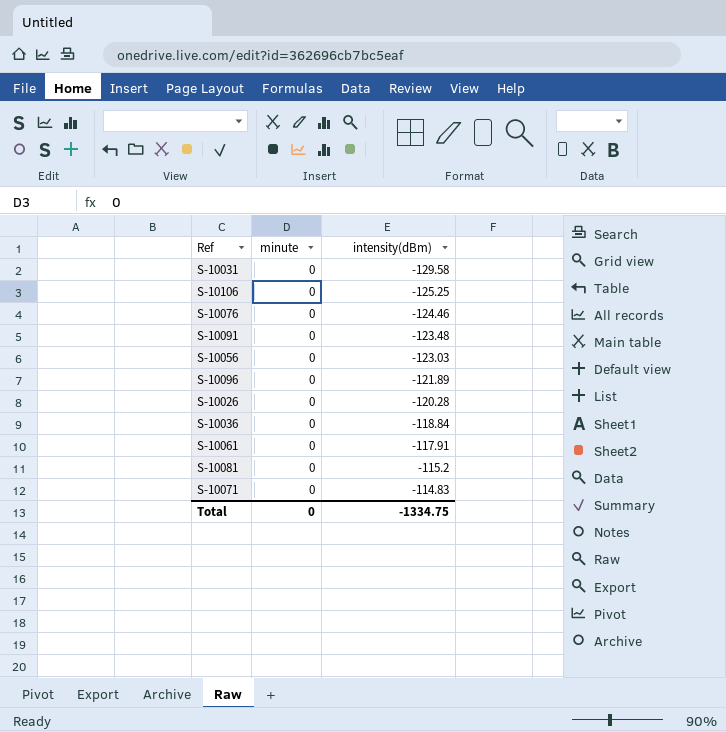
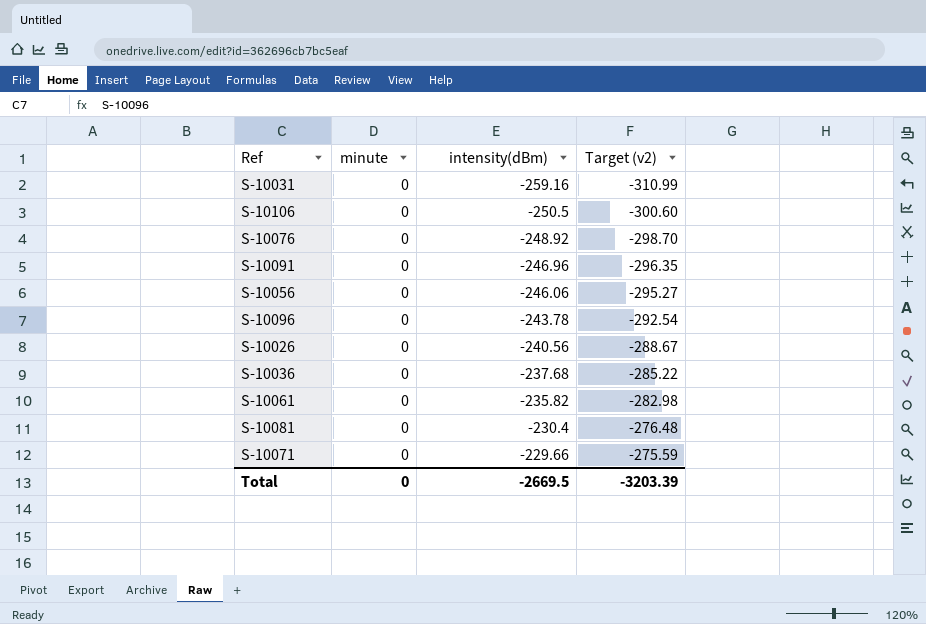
column Target (v2) | formula: none -> [intensity(dBm)] * 1.2
S-10031 | intensity(dBm): -129.58 -> -259.16
S-10106 | intensity(dBm): -125.25 -> -250.5
S-10076 | intensity(dBm): -124.46 -> -248.92
S-10091 | intensity(dBm): -123.48 -> -246.96
S-10056 | intensity(dBm): -123.03 -> -246.06
S-10096 | intensity(dBm): -121.89 -> -243.78
S-10026 | intensity(dBm): -120.28 -> -240.56
S-10036 | intensity(dBm): -118.84 -> -237.68
S-10061 | intensity(dBm): -117.91 -> -235.82
S-10081 | intensity(dBm): -115.2 -> -230.4
S-10071 | intensity(dBm): -114.83 -> -229.66
Total | intensity(dBm): -1334.75 -> -2669.5

